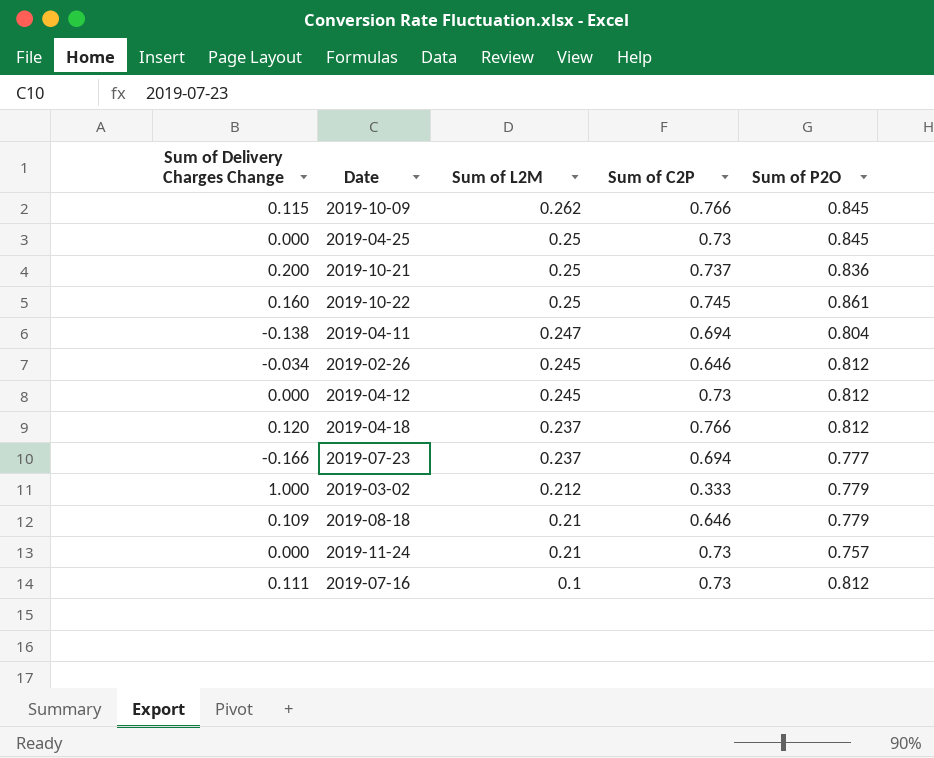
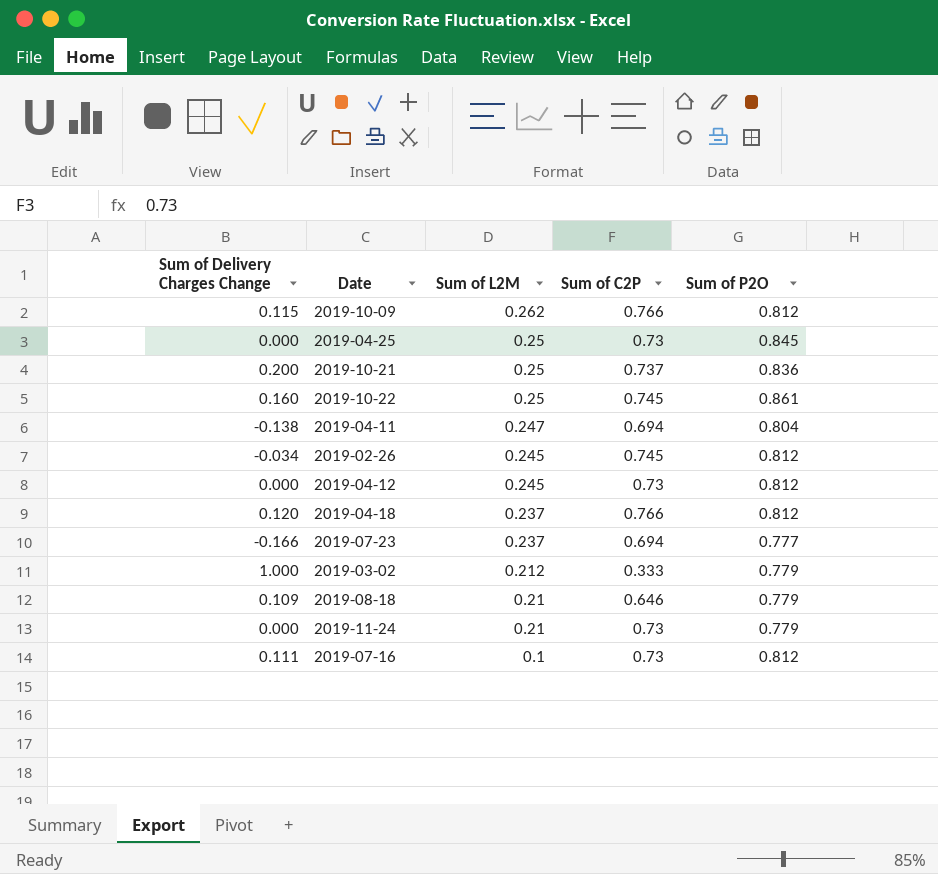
2019-10-09 | Sum of P2O: 0.845 -> 0.812
2019-02-26 | Sum of C2P: 0.646 -> 0.745
2019-11-24 | Sum of P2O: 0.757 -> 0.779

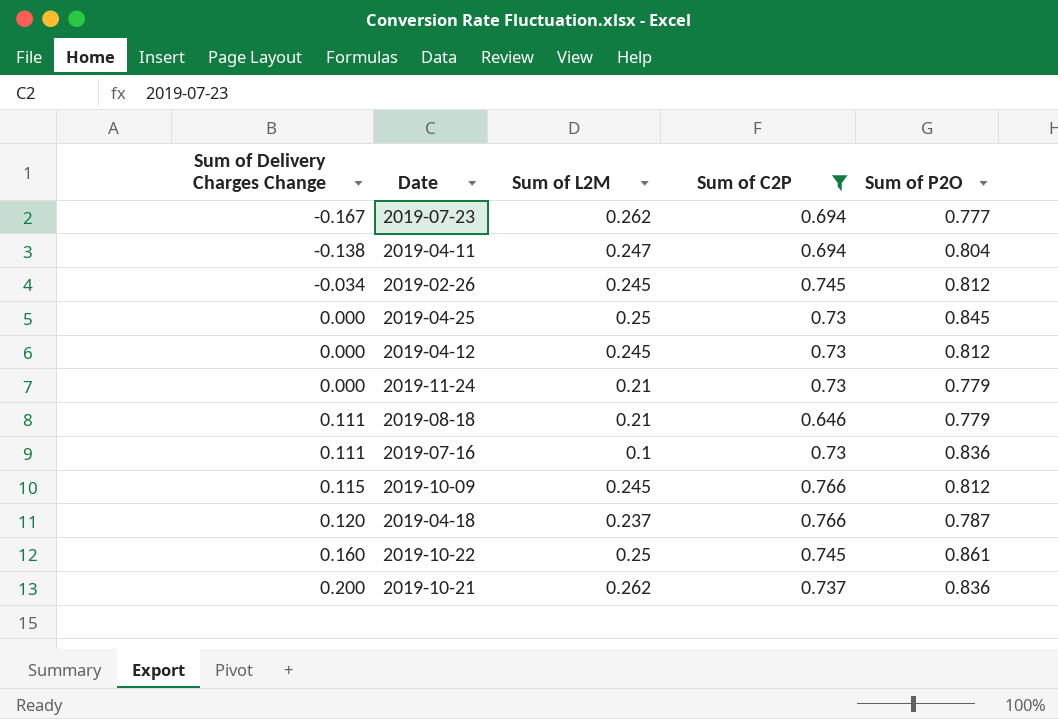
filter: none -> Sum of C2P != 0.333
row order: Sum of L2M descending -> Sum of Delivery Charges Change ascending
2019-07-23 | Sum of Delivery Charges Change: -0.166 -> -0.167
2019-07-23 | Sum of L2M: 0.237 -> 0.262
2019-08-18 | Sum of Delivery Charges Change: 0.109 -> 0.111
2019-07-16 | Sum of P2O: 0.812 -> 0.836
2019-10-09 | Sum of L2M: 0.262 -> 0.245
2019-04-18 | Sum of P2O: 0.812 -> 0.787
2019-10-21 | Sum of L2M: 0.25 -> 0.262

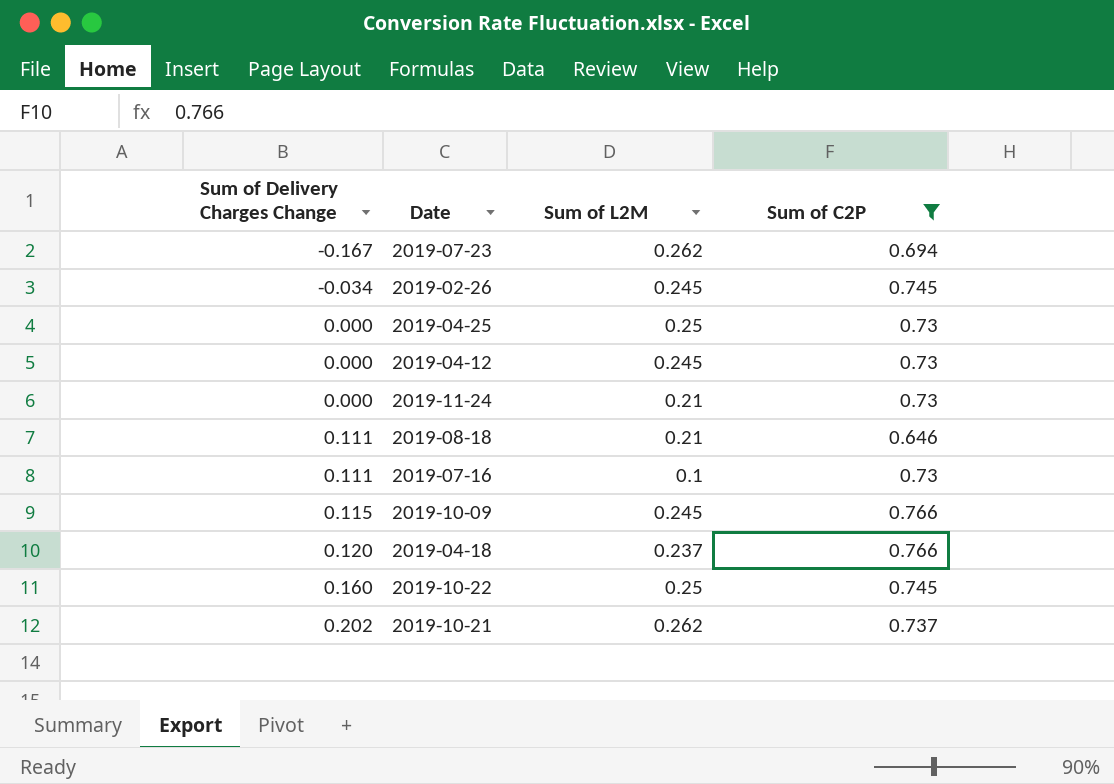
column Sum of P2O | position: 5 -> none
row 2019-04-11: -0.138 | 0.247 | 0.694 | 0.804 -> none
2019-10-21 | Sum of Delivery Charges Change: 0.200 -> 0.202

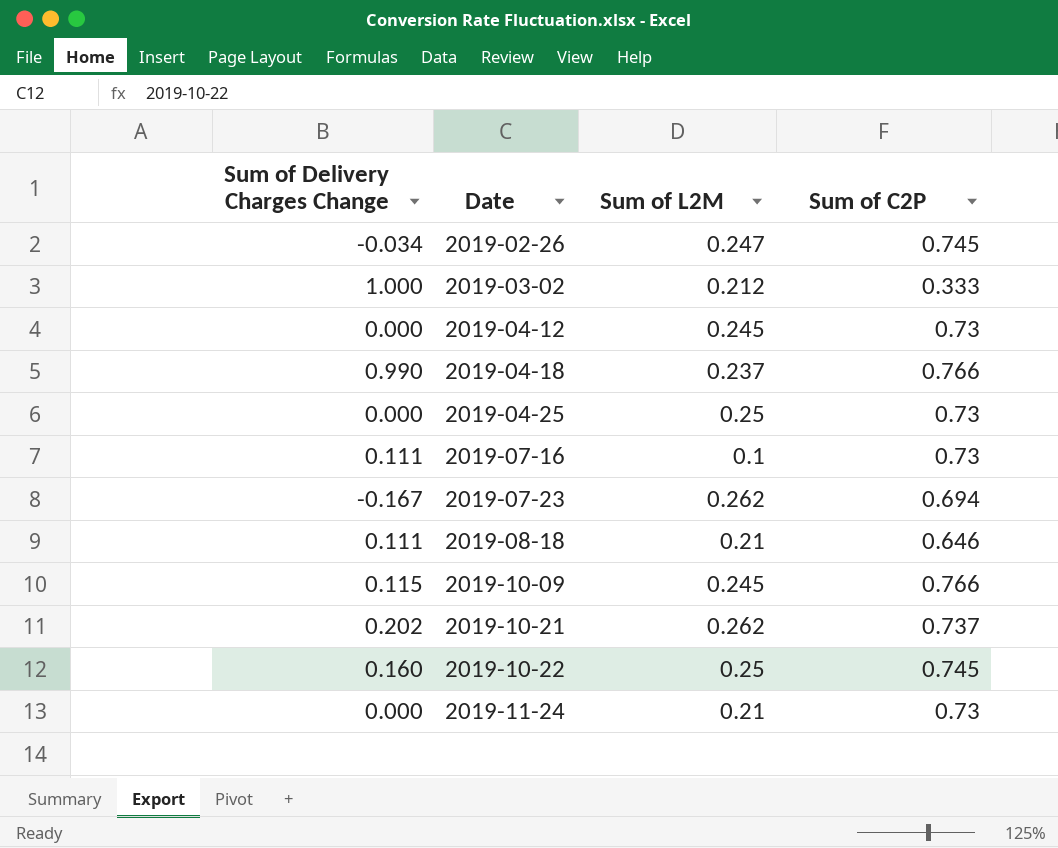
filter: Sum of C2P != 0.333 -> none
row order: Sum of Delivery Charges Change ascending -> Date ascending
2019-02-26 | Sum of L2M: 0.245 -> 0.247
2019-04-18 | Sum of Delivery Charges Change: 0.120 -> 0.990

